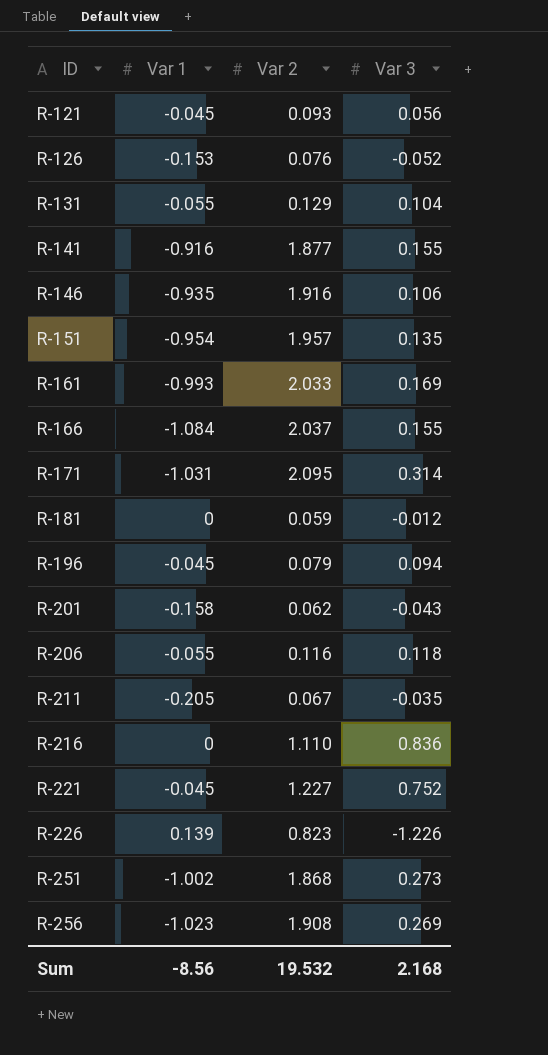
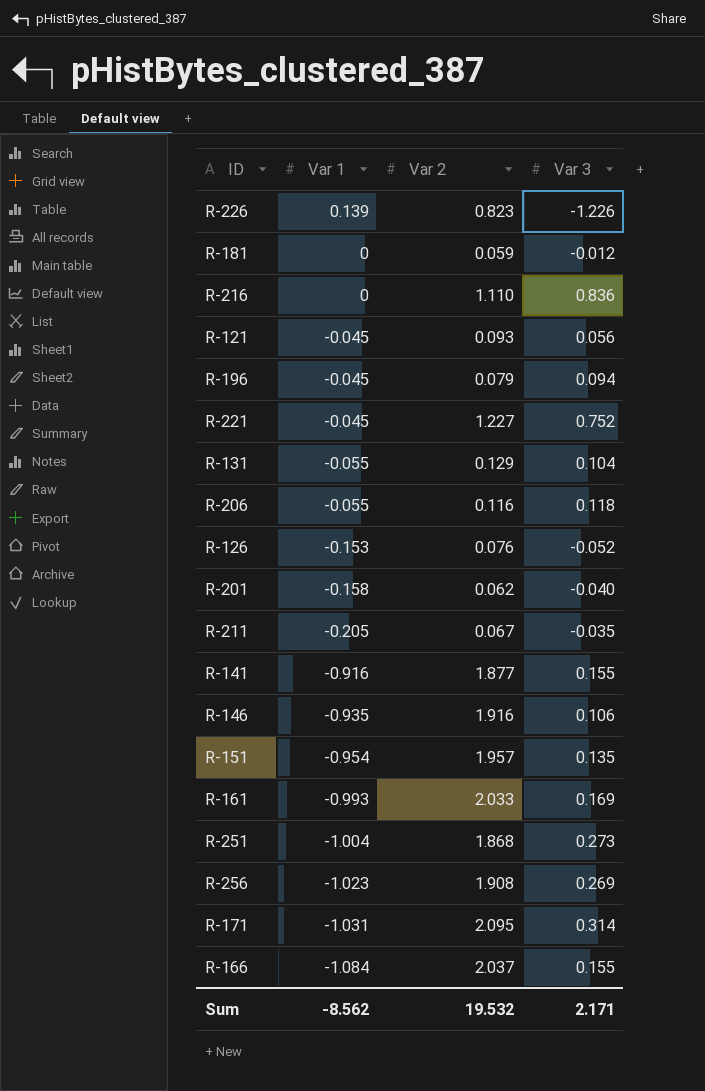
row order: ID ascending -> Var 1 descending
R-201 | Var 3: -0.043 -> -0.040
R-251 | Var 1: -1.002 -> -1.004
Sum | Var 1: -8.56 -> -8.562
Sum | Var 3: 2.168 -> 2.171

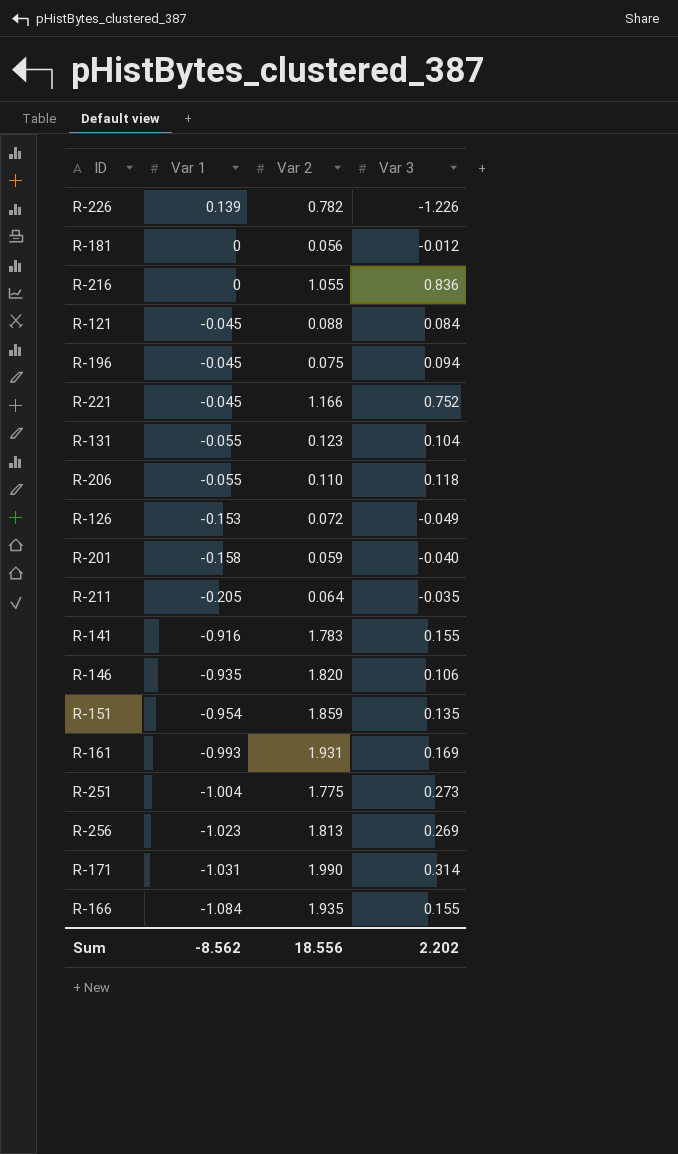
R-226 | Var 2: 0.823 -> 0.782
R-181 | Var 2: 0.059 -> 0.056
R-216 | Var 2: 1.110 -> 1.055
R-121 | Var 2: 0.093 -> 0.088
R-121 | Var 3: 0.056 -> 0.084
R-196 | Var 2: 0.079 -> 0.075
R-221 | Var 2: 1.227 -> 1.166
R-131 | Var 2: 0.129 -> 0.123
R-206 | Var 2: 0.116 -> 0.110
R-126 | Var 2: 0.076 -> 0.072
R-126 | Var 3: -0.052 -> -0.049
R-201 | Var 2: 0.062 -> 0.059
R-211 | Var 2: 0.067 -> 0.064
R-141 | Var 2: 1.877 -> 1.783
R-146 | Var 2: 1.916 -> 1.820
R-151 | Var 2: 1.957 -> 1.859
R-161 | Var 2: 2.033 -> 1.931
R-251 | Var 2: 1.868 -> 1.775
R-256 | Var 2: 1.908 -> 1.813
R-171 | Var 2: 2.095 -> 1.990
R-166 | Var 2: 2.037 -> 1.935
Sum | Var 2: 19.532 -> 18.556
Sum | Var 3: 2.171 -> 2.202

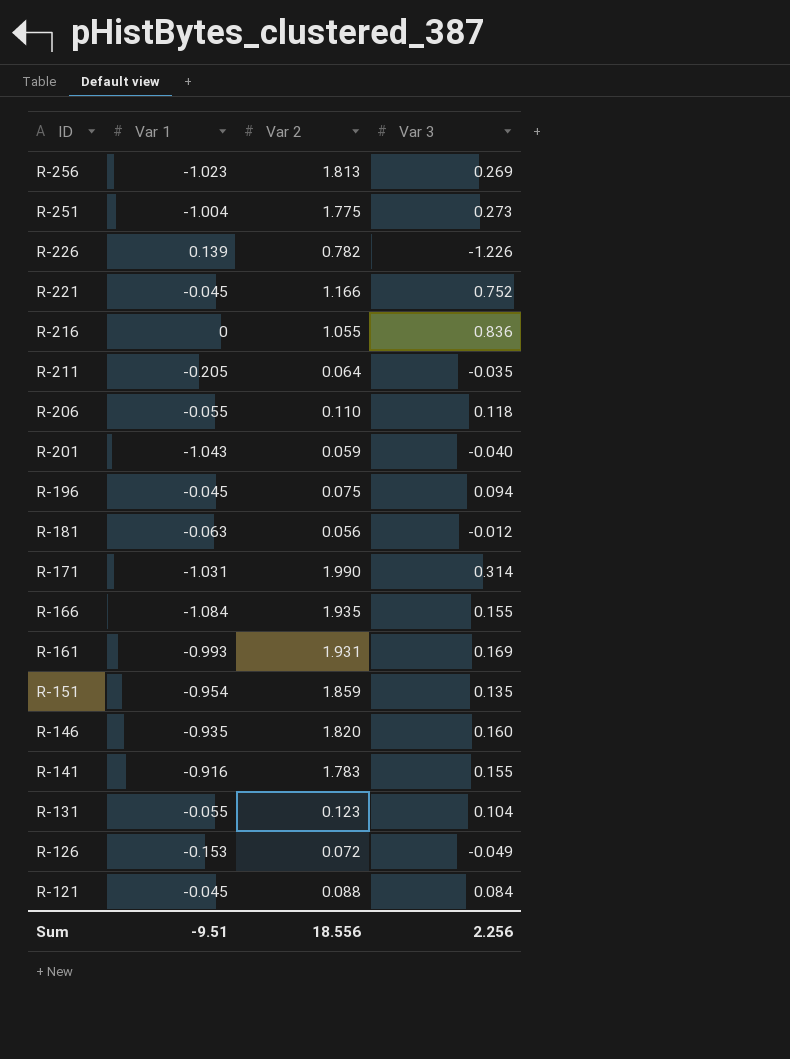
row order: Var 1 descending -> ID descending
R-201 | Var 1: -0.158 -> -1.043
R-181 | Var 1: 0 -> -0.063
R-146 | Var 3: 0.106 -> 0.160
Sum | Var 1: -8.562 -> -9.51
Sum | Var 3: 2.202 -> 2.256

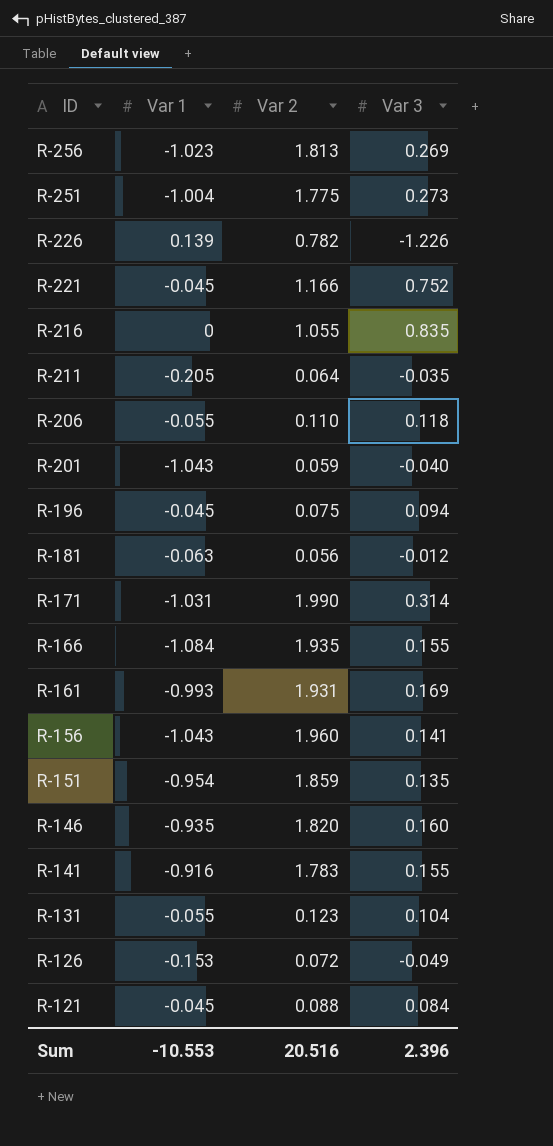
R-216 | Var 3: 0.836 -> 0.835
row R-156: none -> -1.043 | 1.960 | 0.141
Sum | Var 1: -9.51 -> -10.553
Sum | Var 2: 18.556 -> 20.516
Sum | Var 3: 2.256 -> 2.396

